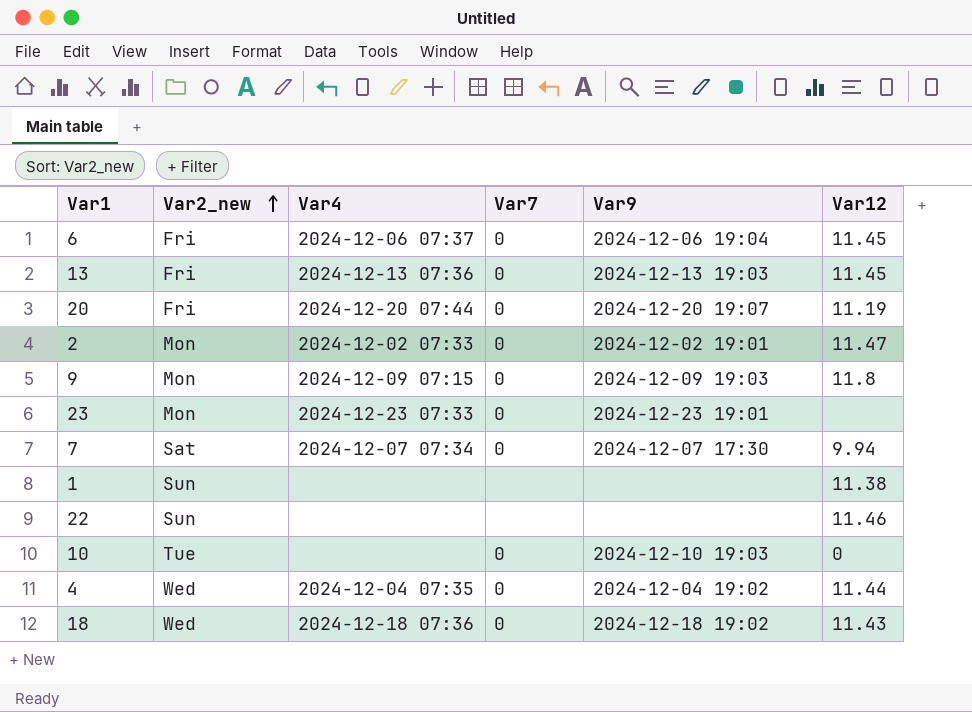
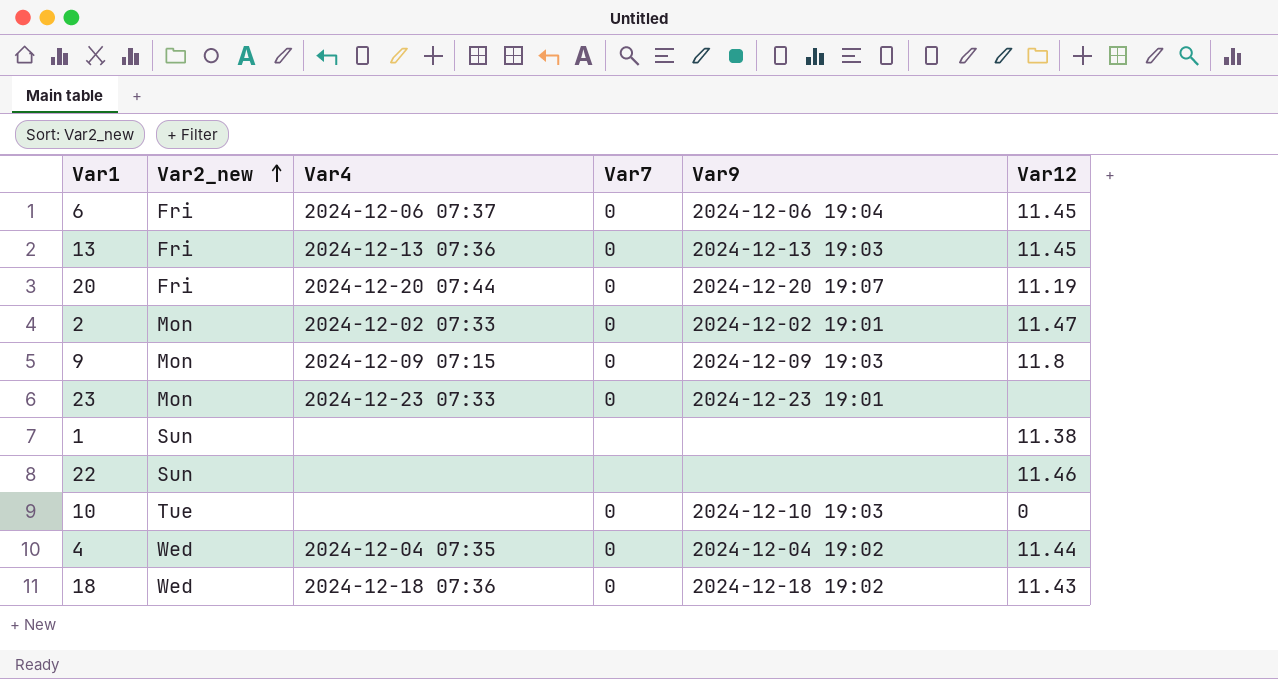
row 7: Sat | 2024-12-07 07:34 | 0 | 2024-12-07 17:30 | 9.94 -> none

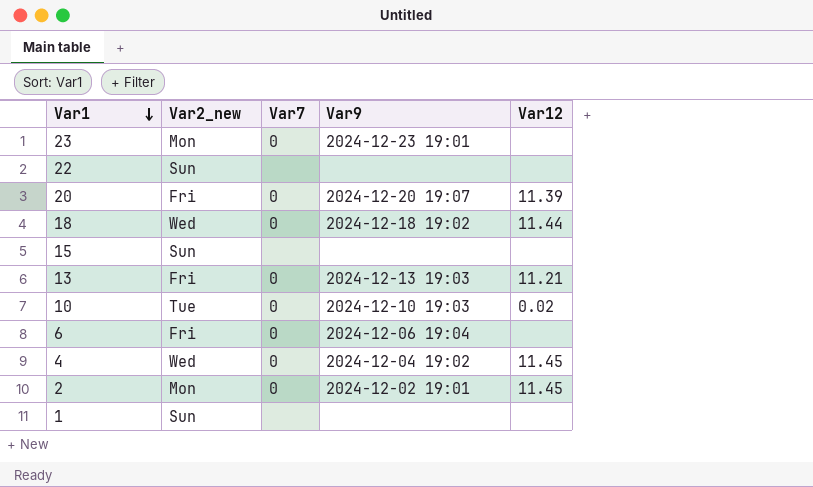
row order: Var2_new ascending -> Var1 descending
column Var4 | position: 3 -> none
row 9: Mon | 2024-12-09 07:15 | 0 | 2024-12-09 19:03 | 11.8 -> none
22 | Var12: 11.46 -> none
20 | Var12: 11.19 -> 11.39
18 | Var12: 11.43 -> 11.44
row 15: none -> Sun | none | none | none
13 | Var12: 11.45 -> 11.21
10 | Var12: 0 -> 0.02
6 | Var12: 11.45 -> none
4 | Var12: 11.44 -> 11.45
2 | Var12: 11.47 -> 11.45
1 | Var12: 11.38 -> none

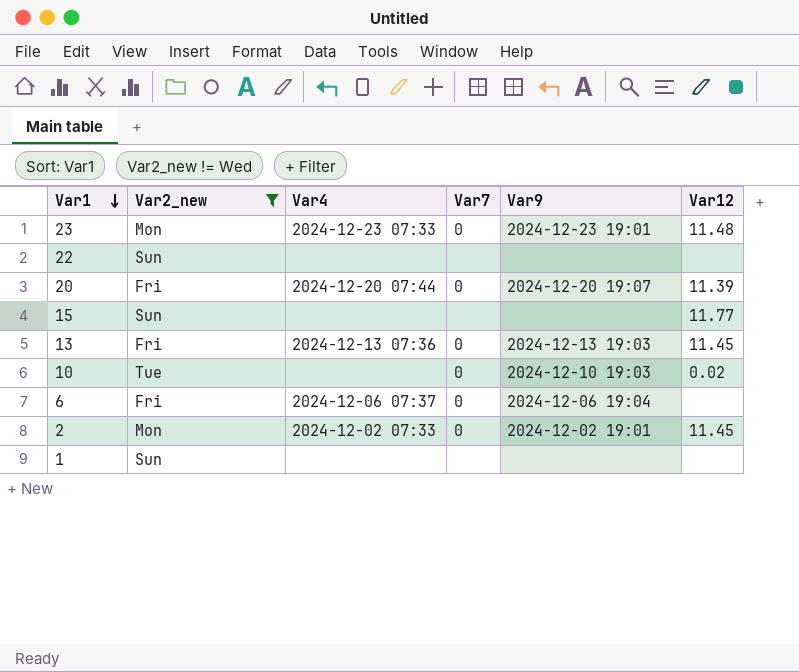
filter: none -> Var2_new != Wed
column Var4 | position: none -> 3
23 | Var12: none -> 11.48
15 | Var12: none -> 11.77
13 | Var12: 11.21 -> 11.45

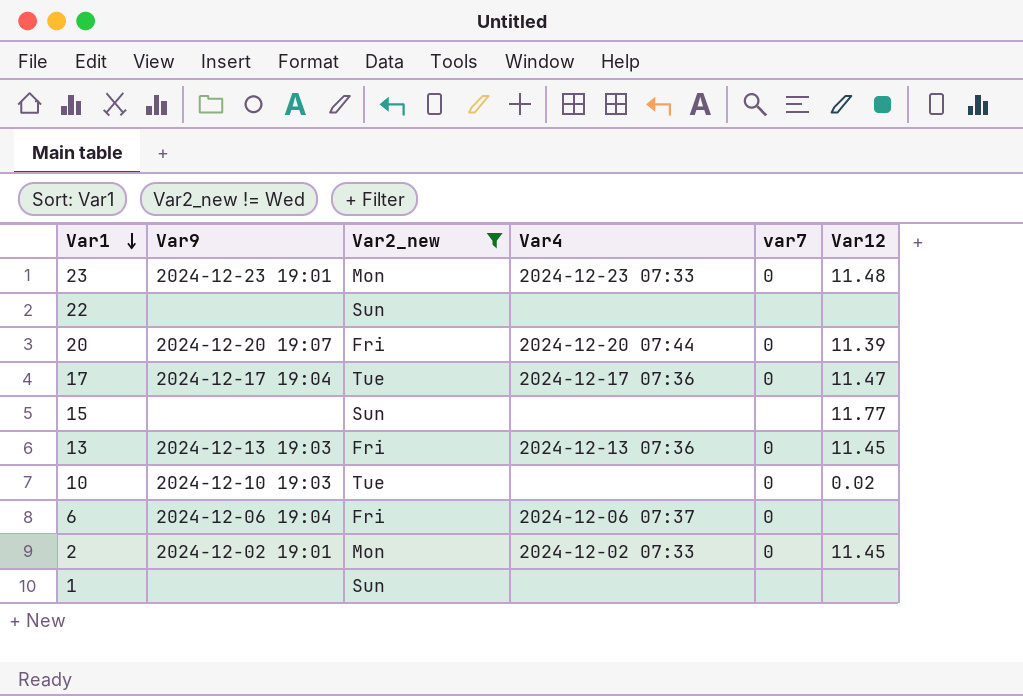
column Var9 | position: 5 -> 2
column name: Var7 -> var7
row 17: none -> 2024-12-17 19:04 | Tue | 2024-12-17 07:36 | 0 | 11.47

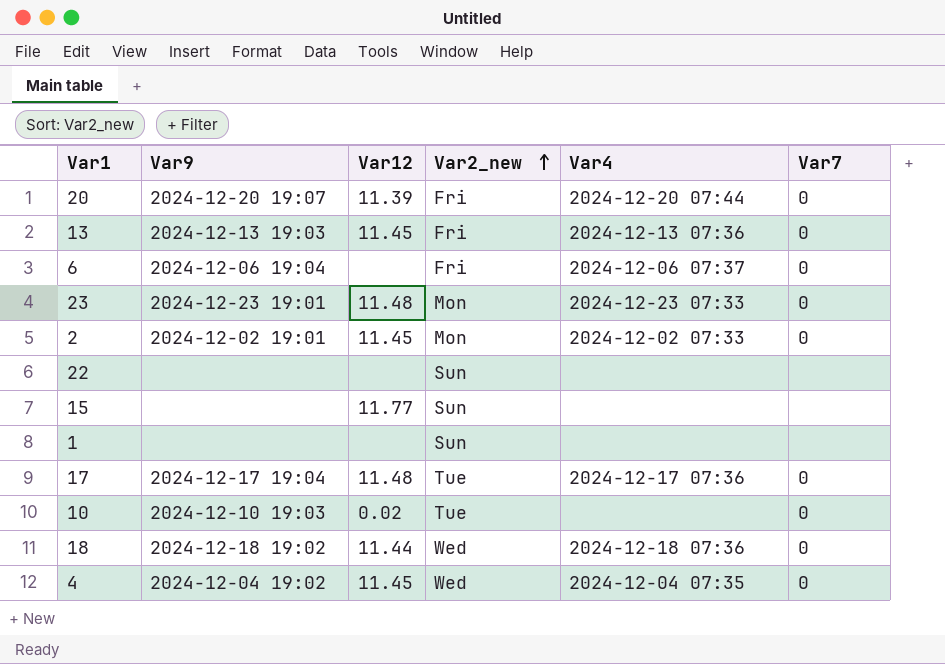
filter: Var2_new != Wed -> none
row order: Var1 descending -> Var2_new ascending
column Var12 | position: 6 -> 3
column name: var7 -> Var7
17 | Var12: 11.47 -> 11.48

